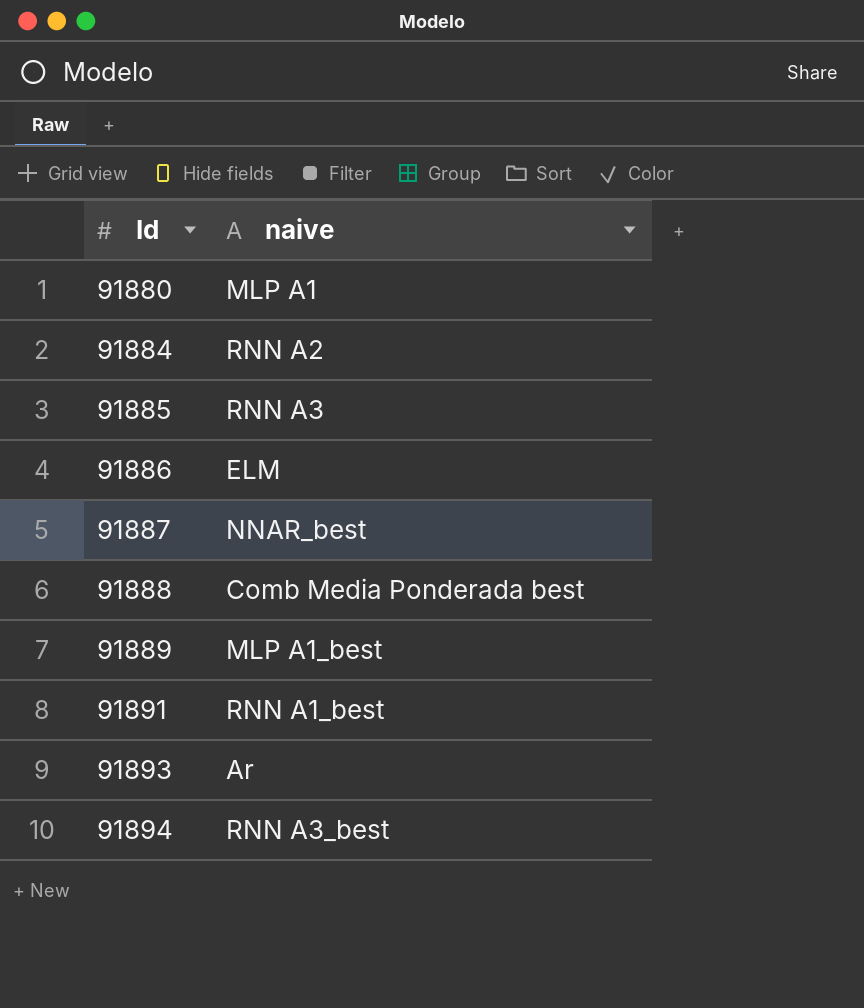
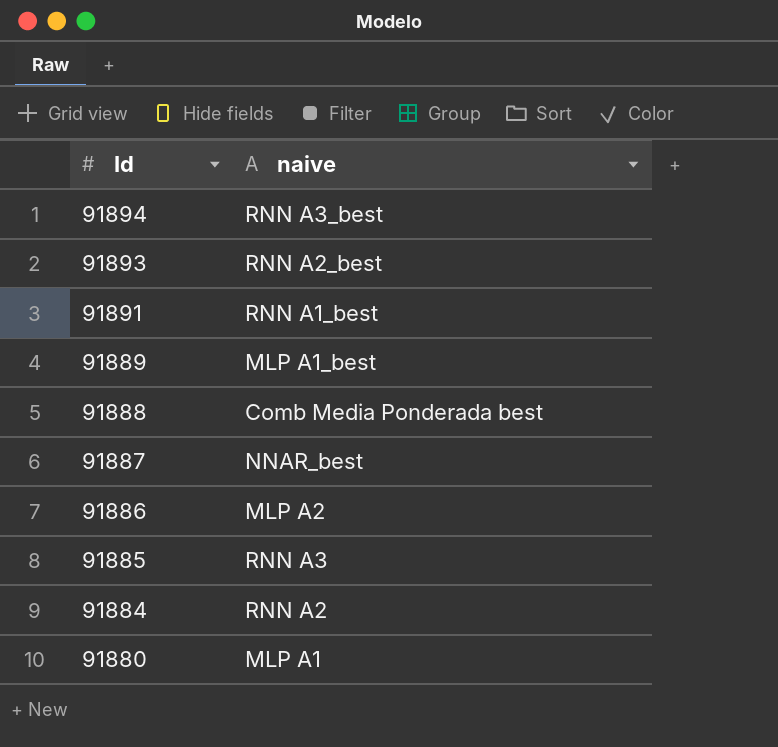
row order: Id ascending -> Id descending
91893 | naive: Ar -> RNN A2_best
91886 | naive: ELM -> MLP A2

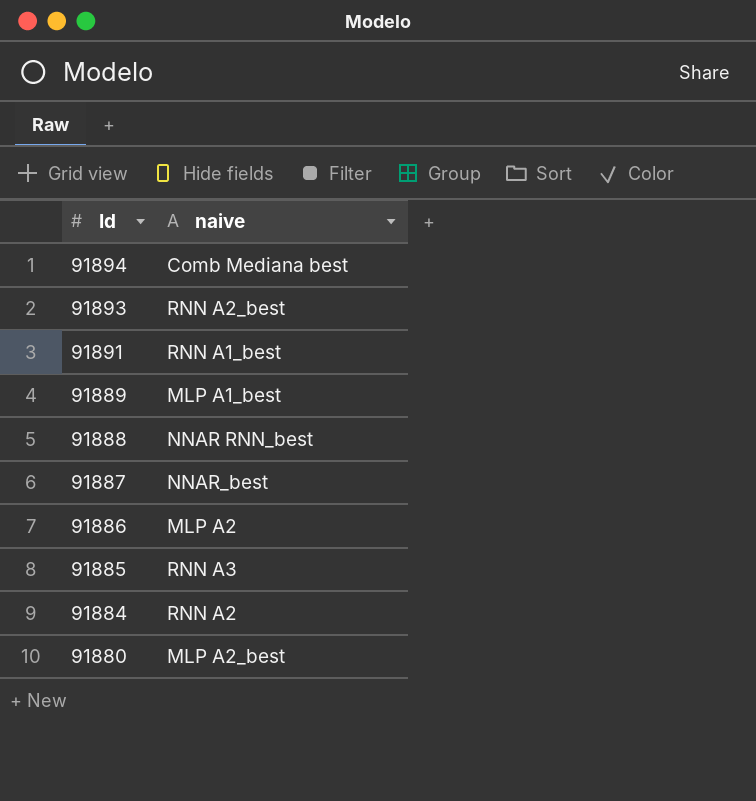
91894 | naive: RNN A3_best -> Comb Mediana best
91888 | naive: Comb Media Ponderada best -> NNAR RNN_best
91880 | naive: MLP A1 -> MLP A2_best

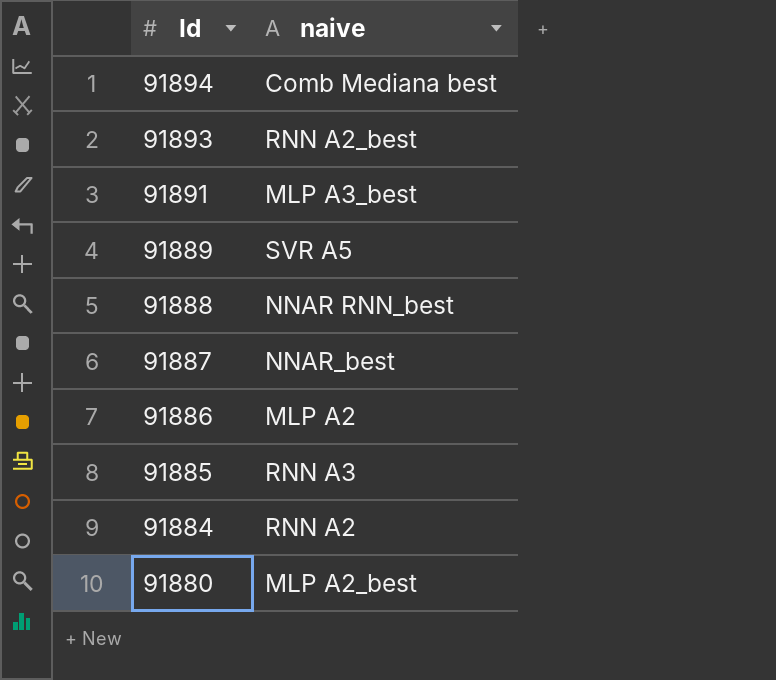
91891 | naive: RNN A1_best -> MLP A3_best
91889 | naive: MLP A1_best -> SVR A5

